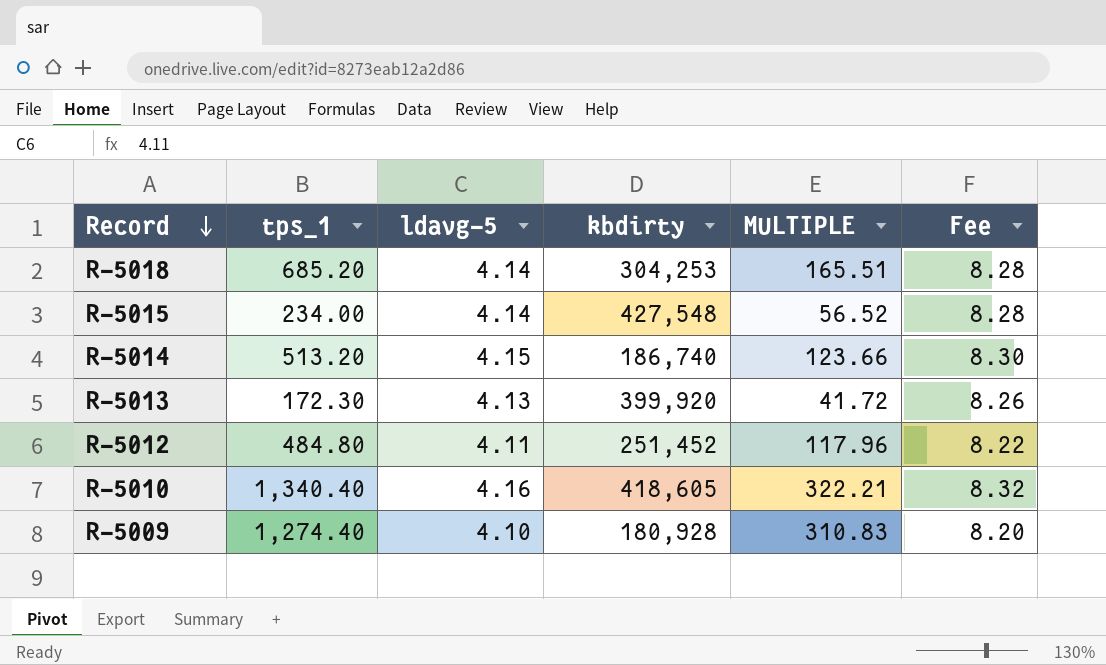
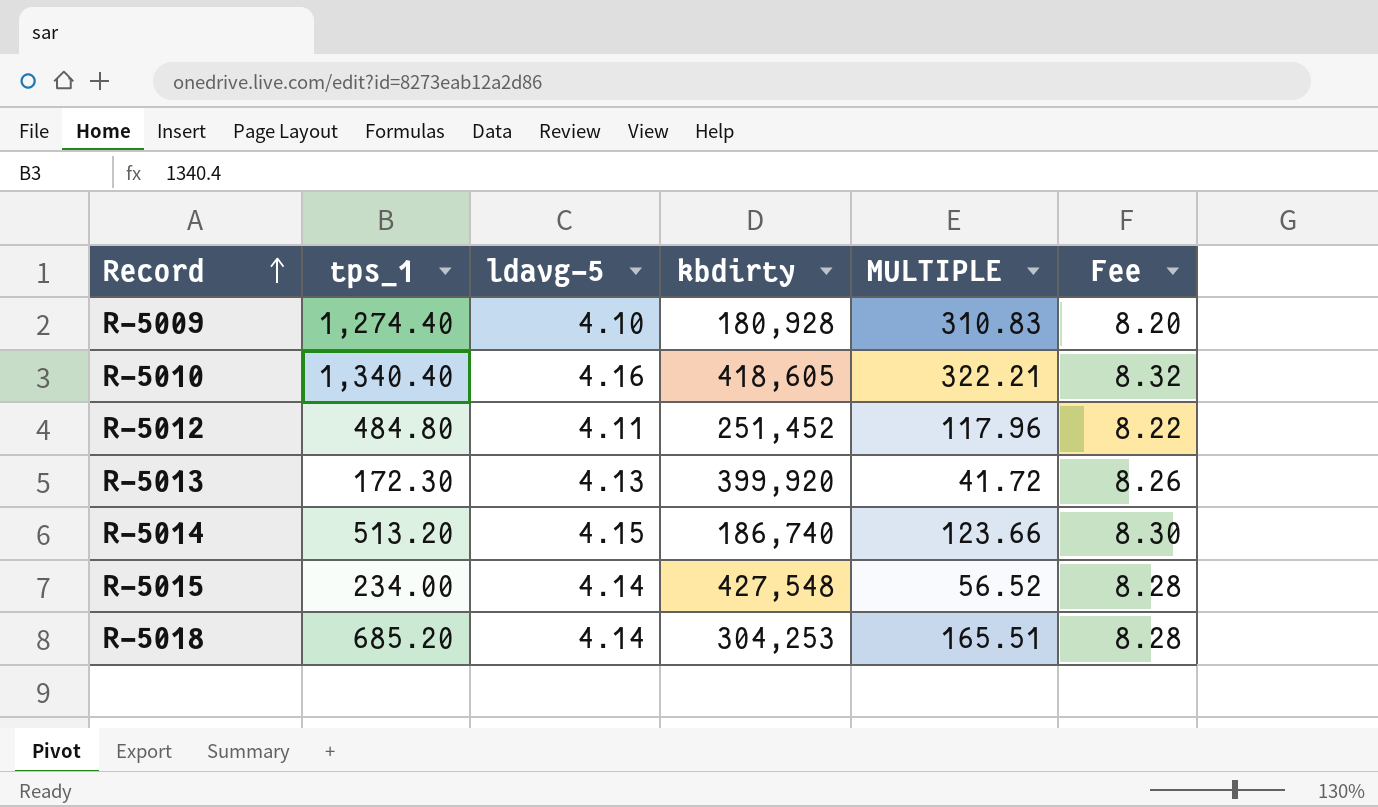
row order: Record descending -> Record ascending

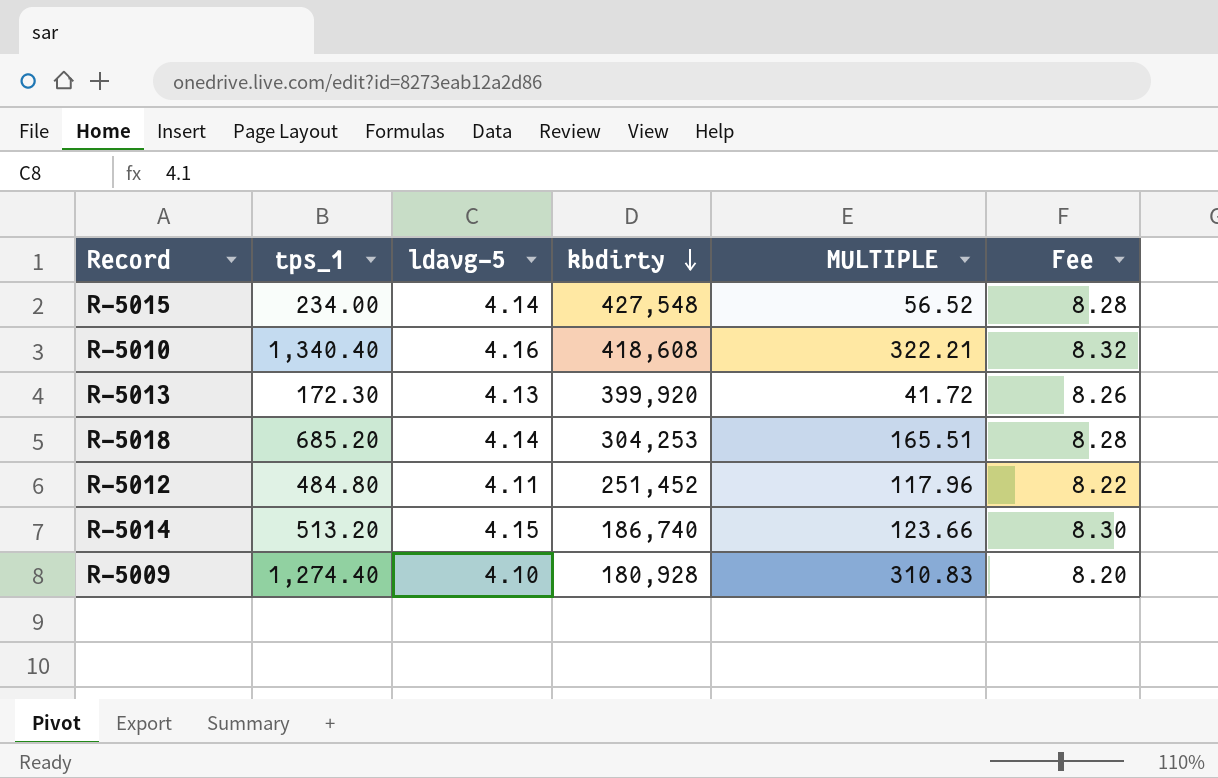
row order: Record ascending -> kbdirty descending
R-5010 | kbdirty: 418,605 -> 418,608

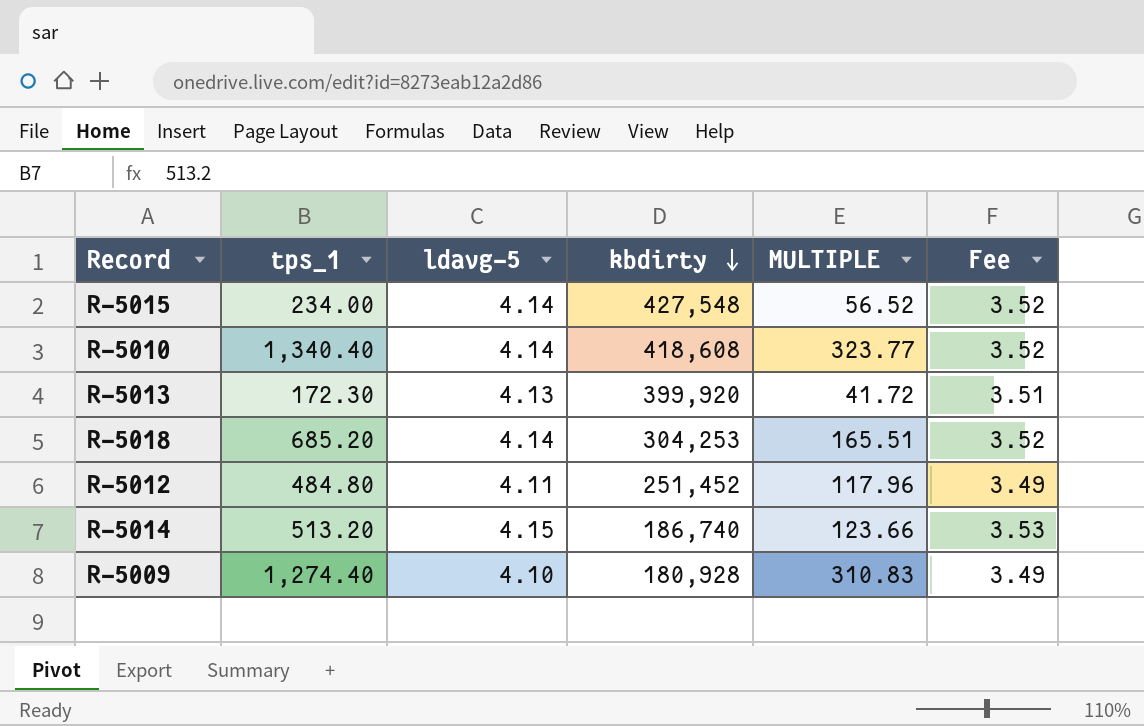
column Fee | formula: [ldavg-5] * 2 -> [ldavg-5] * 0.85
R-5010 | ldavg-5: 4.16 -> 4.14
R-5010 | MULTIPLE: 322.21 -> 323.77

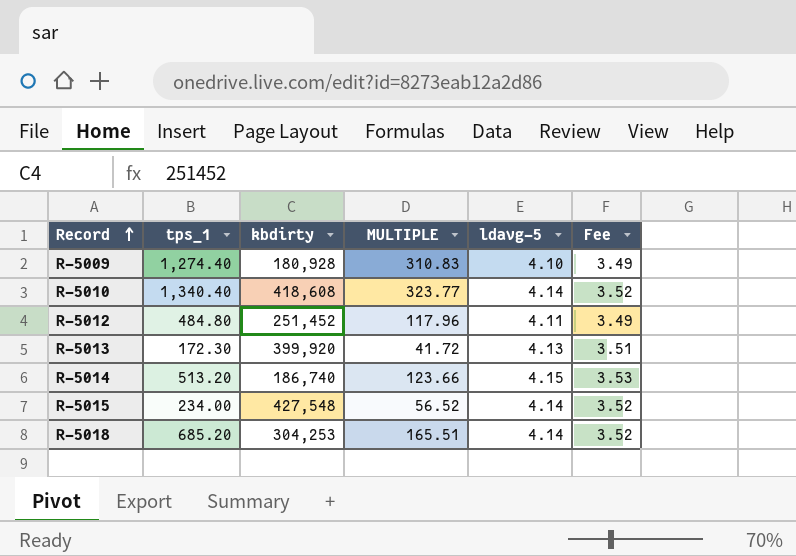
row order: kbdirty descending -> Record ascending
column ldavg-5 | position: 3 -> 5

